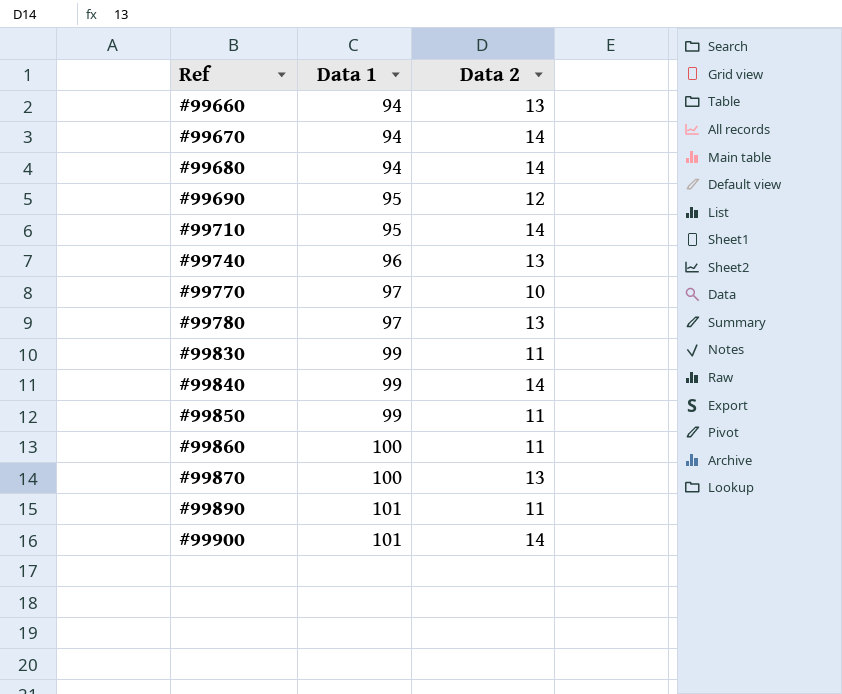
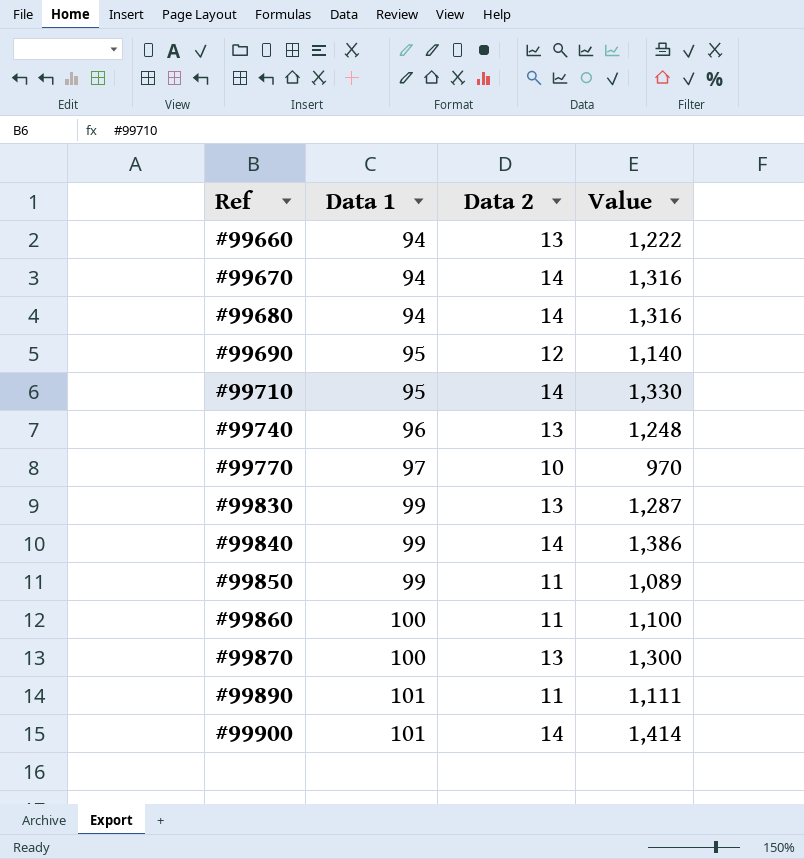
column Value | formula: none -> [Data 1] * [Data 2]
row #99780: 97 | 13 -> none
#99830 | Data 2: 11 -> 13

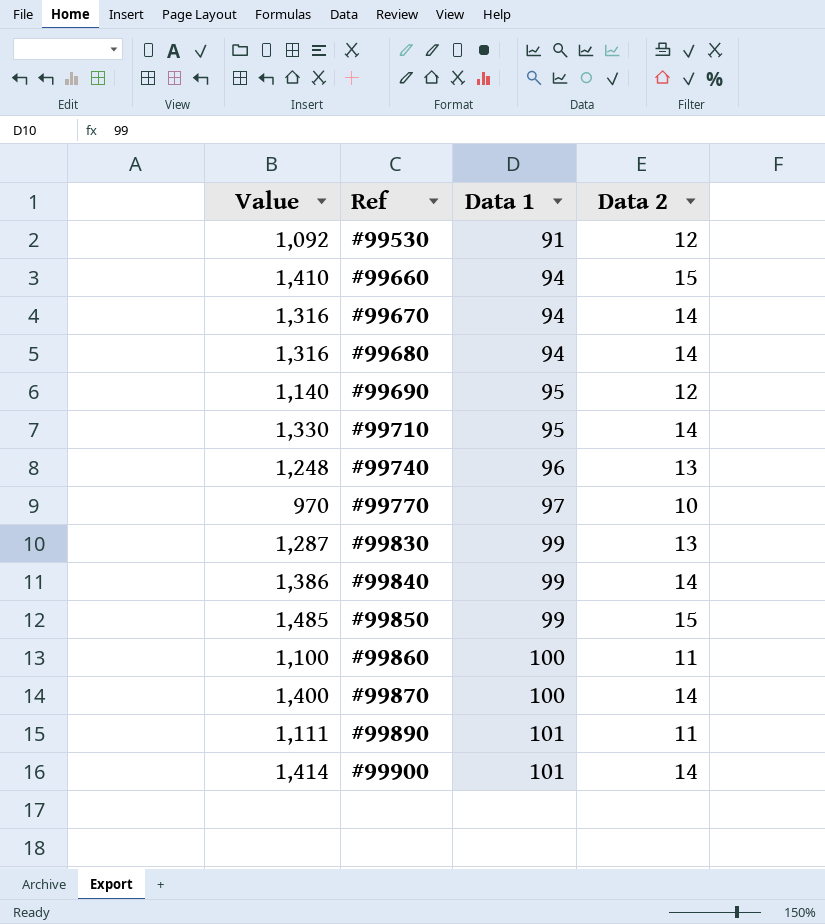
column Value | position: 4 -> 1
row #99530: none -> 1,092 | 91 | 12
#99660 | Value: 1,222 -> 1,410
#99660 | Data 2: 13 -> 15
#99850 | Value: 1,089 -> 1,485
#99850 | Data 2: 11 -> 15
#99870 | Value: 1,300 -> 1,400
#99870 | Data 2: 13 -> 14

